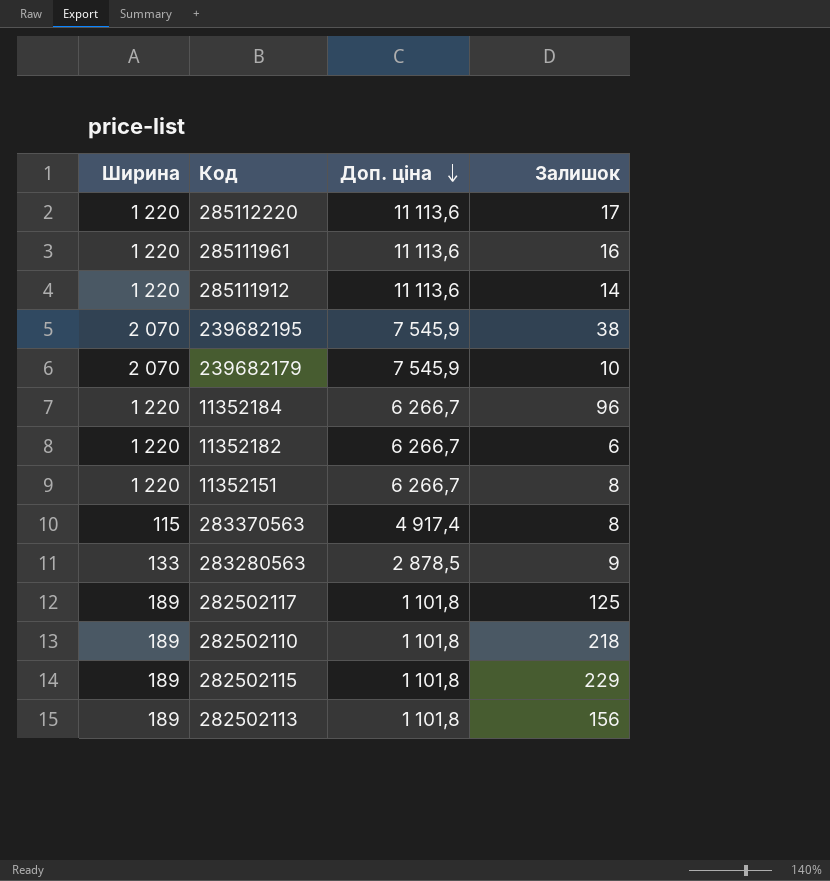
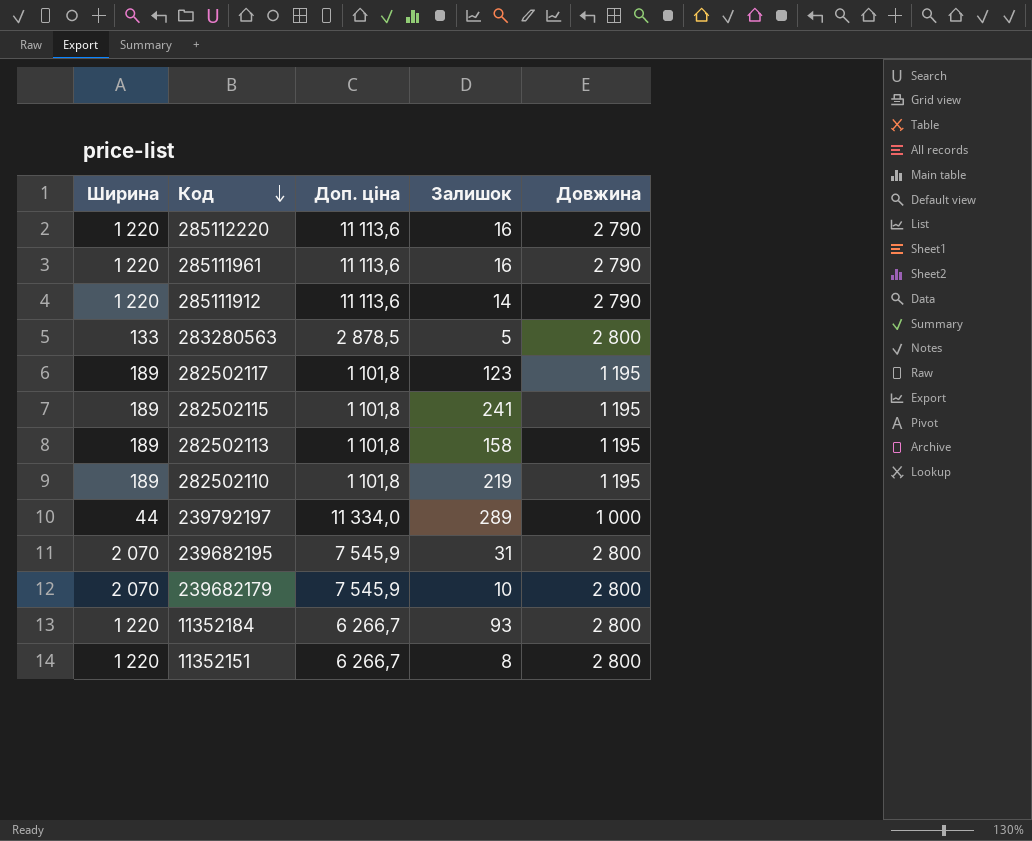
row order: Доп. ціна descending -> Код descending
column Довжина | position: none -> 5
row 11352182: 1 220 | 6 266,7 | 6 -> none
row 283370563: 115 | 4 917,4 | 8 -> none
285112220 | Залишок: 17 -> 16
283280563 | Залишок: 9 -> 5
282502117 | Залишок: 125 -> 123
282502115 | Залишок: 229 -> 241
282502113 | Залишок: 156 -> 158
282502110 | Залишок: 218 -> 219
row 239792197: none -> 44 | 11 334,0 | 289 | 1 000
239682195 | Залишок: 38 -> 31
11352184 | Залишок: 96 -> 93

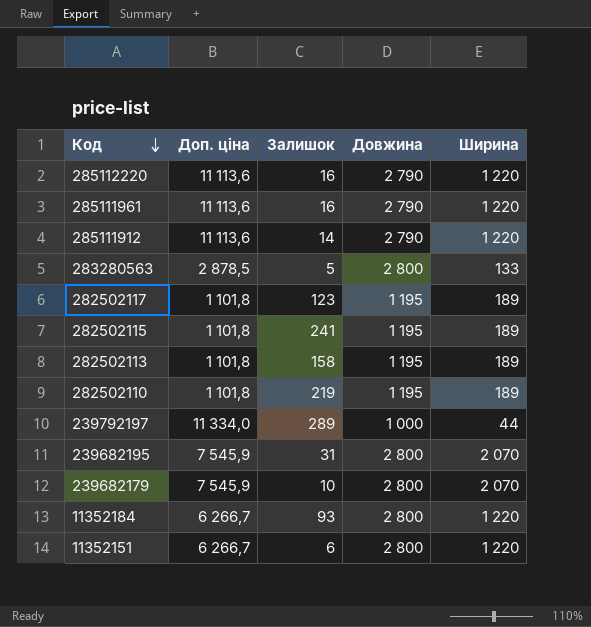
column Ширина | position: 1 -> 5
11352151 | Залишок: 8 -> 6

